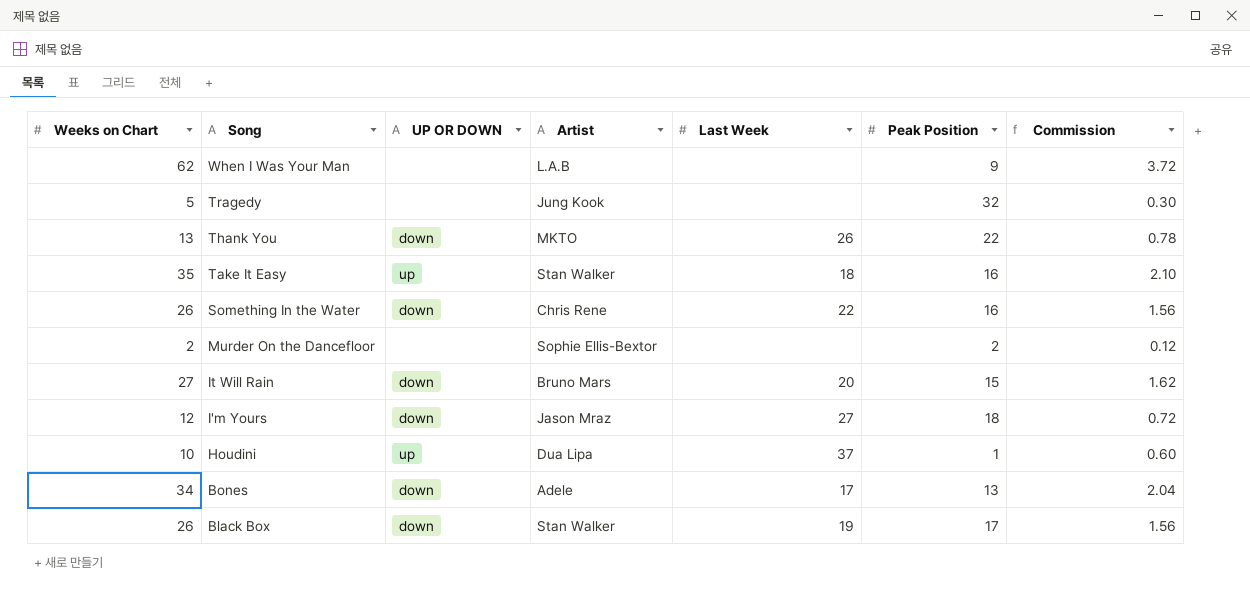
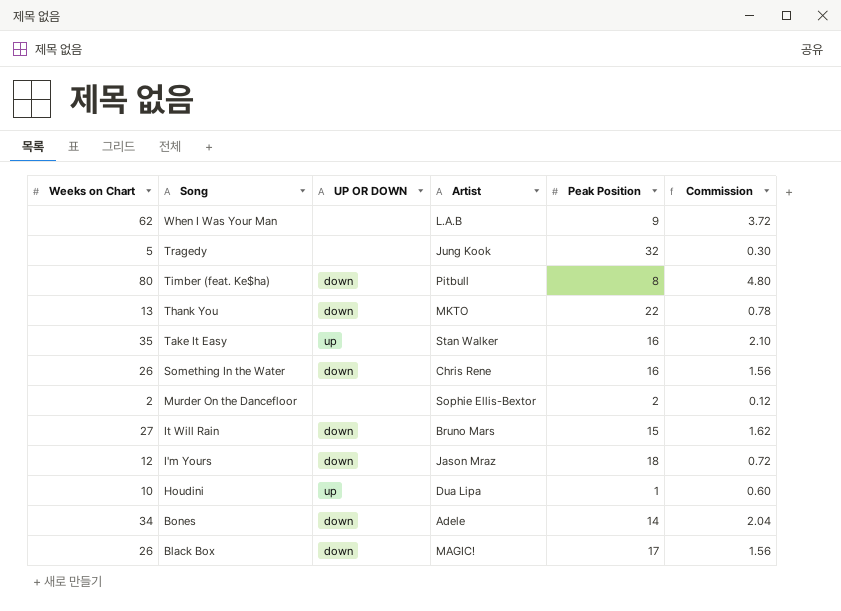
column Last Week | position: 5 -> none
row Timber (feat. Ke$ha): none -> 80 | down | Pitbull | 8 | 4.80
Bones | Peak Position: 13 -> 14
Black Box | Artist: Stan Walker -> MAGIC!

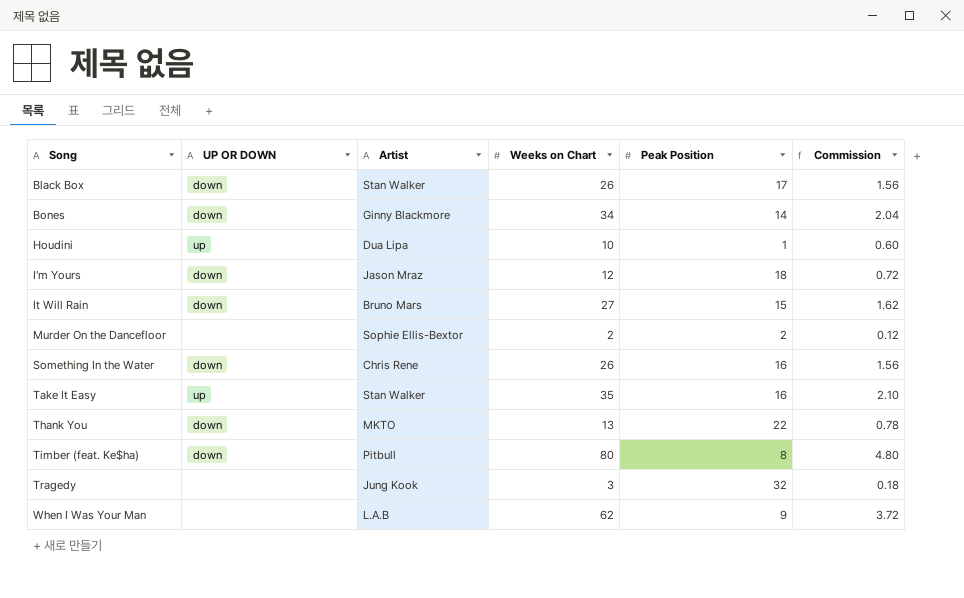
row order: Song descending -> Song ascending
column Weeks on Chart | position: 1 -> 4
Black Box | Artist: MAGIC! -> Stan Walker
Bones | Artist: Adele -> Ginny Blackmore
Tragedy | Weeks on Chart: 5 -> 3
Tragedy | Commission: 0.30 -> 0.18

